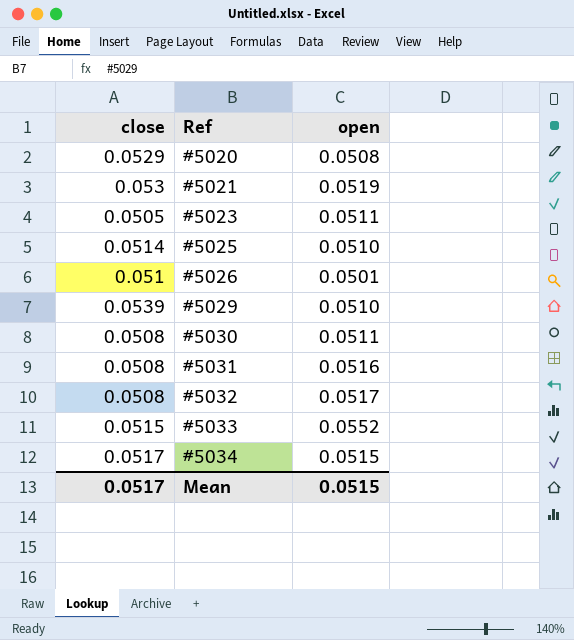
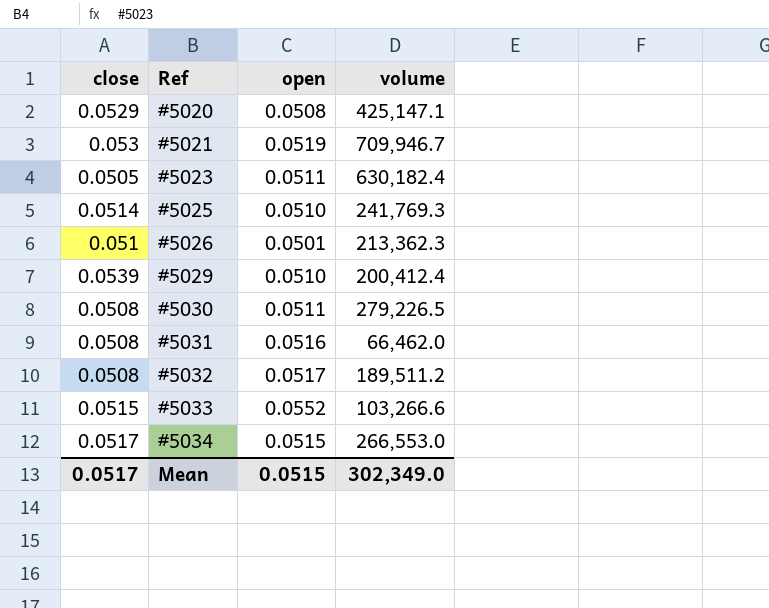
column volume | position: none -> 4

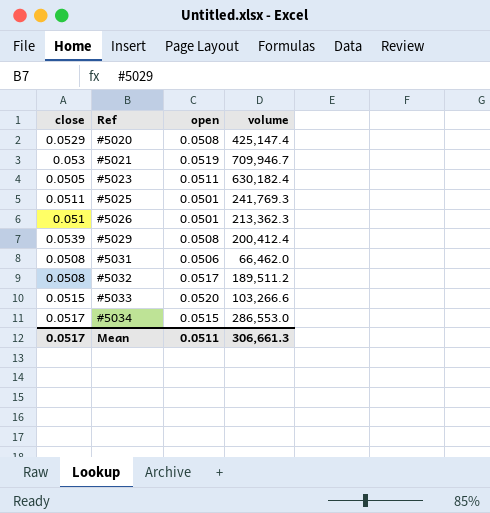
row #5030: 0.0508 | 0.0511 | 279,226.5 -> none
#5020 | volume: 425,147.1 -> 425,147.4
#5025 | close: 0.0514 -> 0.0511
#5025 | open: 0.0510 -> 0.0501
#5029 | open: 0.0510 -> 0.0508
#5031 | open: 0.0516 -> 0.0506
#5033 | open: 0.0552 -> 0.0520
#5034 | volume: 266,553.0 -> 286,553.0
Mean | open: 0.0515 -> 0.0511
Mean | volume: 302,349.0 -> 306,661.3

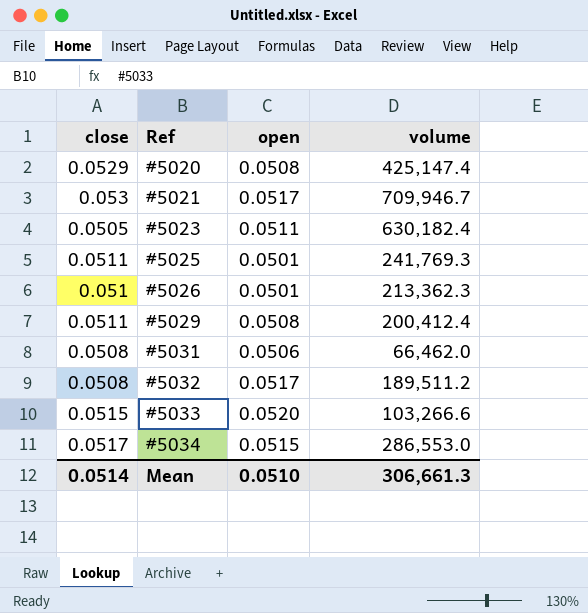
#5021 | open: 0.0519 -> 0.0517
#5029 | close: 0.0539 -> 0.0511
Mean | close: 0.0517 -> 0.0514
Mean | open: 0.0511 -> 0.0510

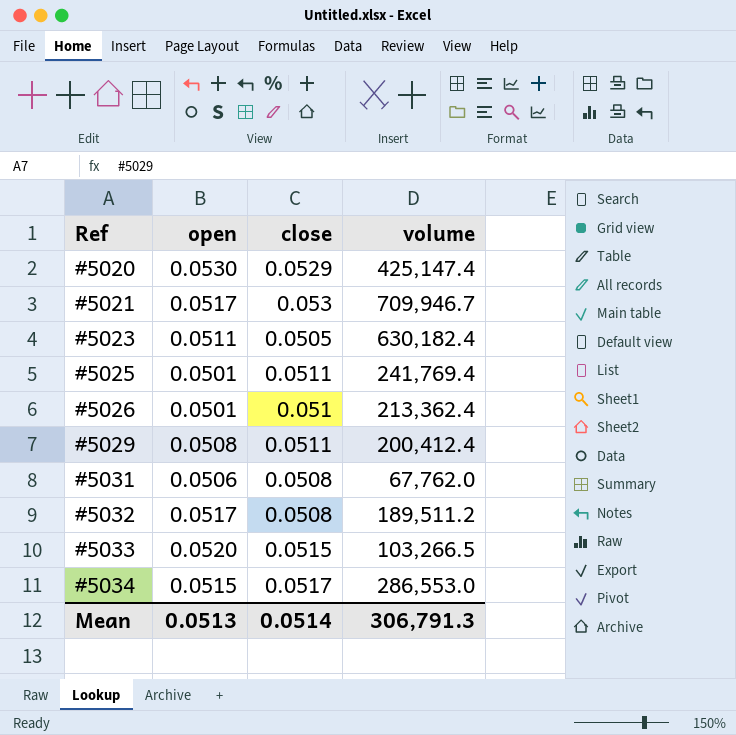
column close | position: 1 -> 3
#5020 | open: 0.0508 -> 0.0530
#5025 | volume: 241,769.3 -> 241,769.4
#5026 | volume: 213,362.3 -> 213,362.4
#5031 | volume: 66,462.0 -> 67,762.0
#5033 | volume: 103,266.6 -> 103,266.5
Mean | open: 0.0510 -> 0.0513
Mean | volume: 306,661.3 -> 306,791.3

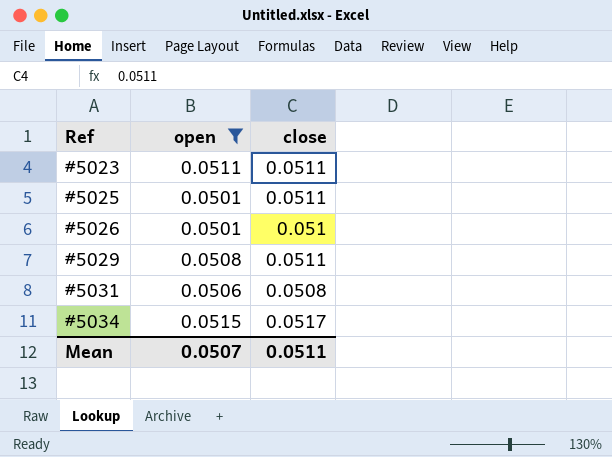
filter: none -> open <= 0.0515
column volume | position: 4 -> none
#5023 | close: 0.0505 -> 0.0511
Mean | open: 0.0513 -> 0.0507
Mean | close: 0.0514 -> 0.0511

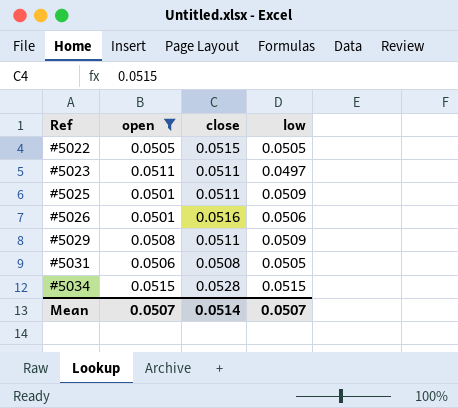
column low | position: none -> 4
row #5022: none -> 0.0505 | 0.0515 | 0.0505
#5026 | close: 0.051 -> 0.0516
#5034 | close: 0.0517 -> 0.0528
Mean | close: 0.0511 -> 0.0514

